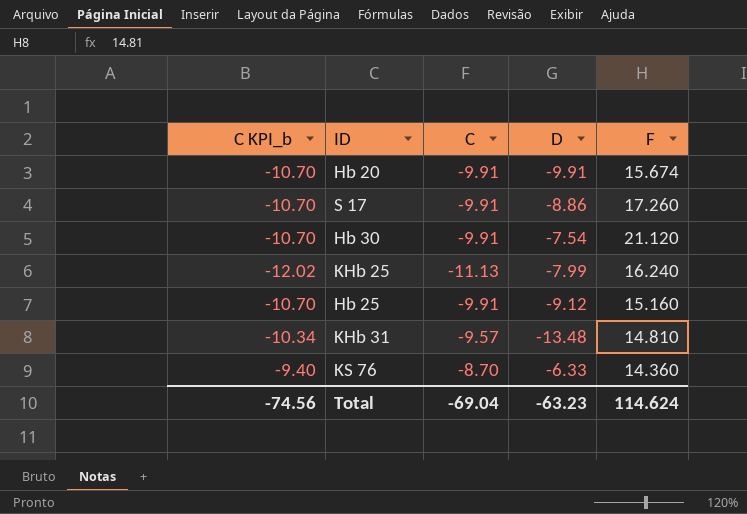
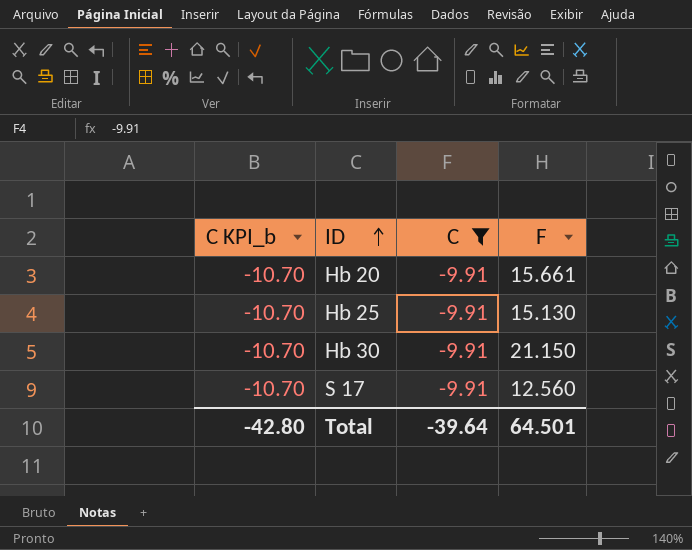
filter: none -> C = -9.91
row order: none -> ID ascending
column D | position: 4 -> none
Hb 20 | F: 15.674 -> 15.661
Hb 25 | F: 15.160 -> 15.130
Hb 30 | F: 21.120 -> 21.150
S 17 | F: 17.260 -> 12.560
Total | C KPI_b: -74.56 -> -42.80
Total | C: -69.04 -> -39.64
Total | F: 114.624 -> 64.501

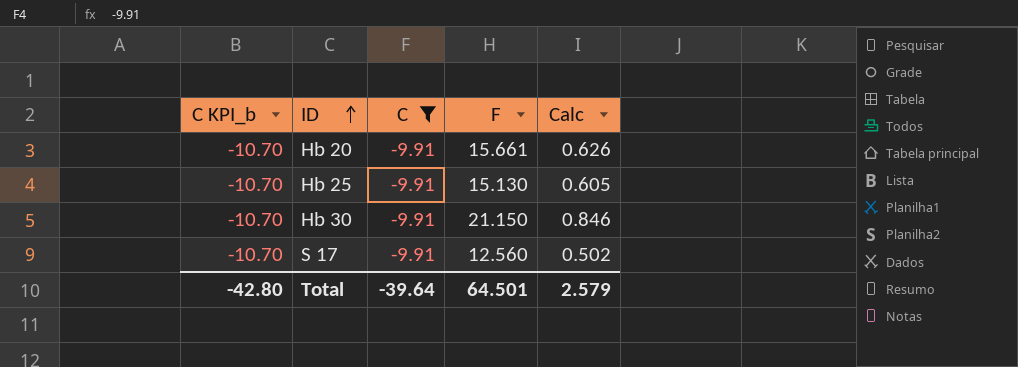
column Calc | formula: none -> [F] * 0.04

